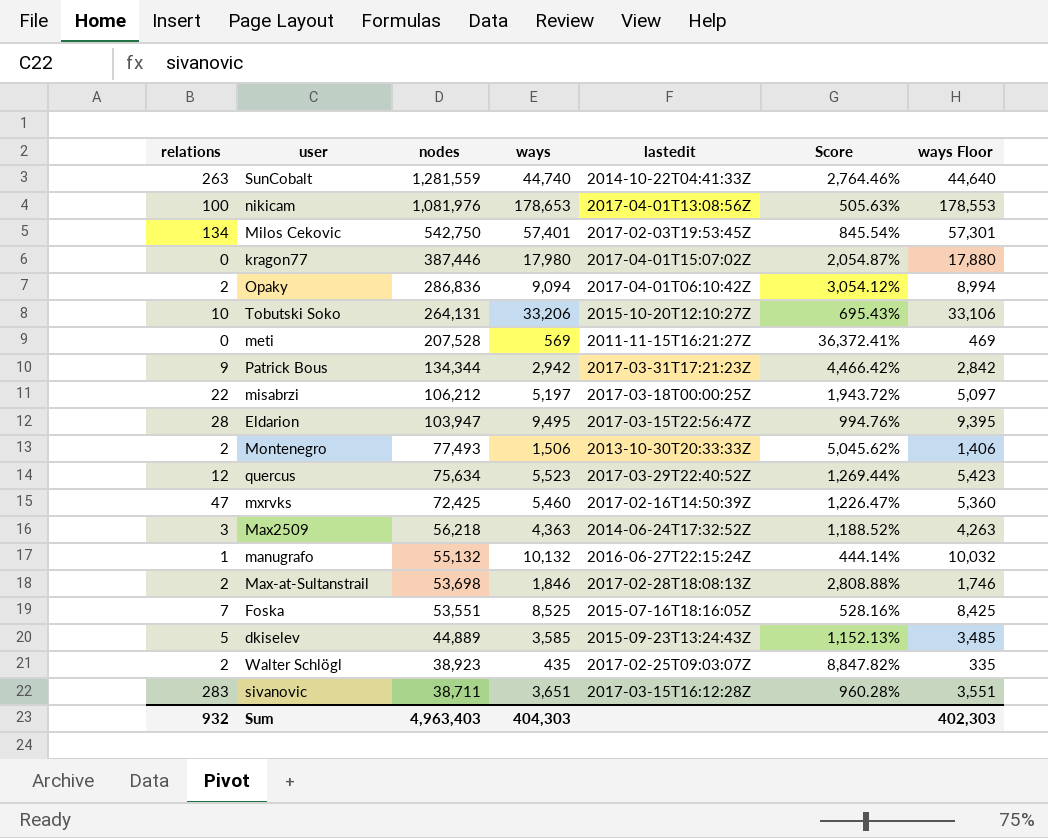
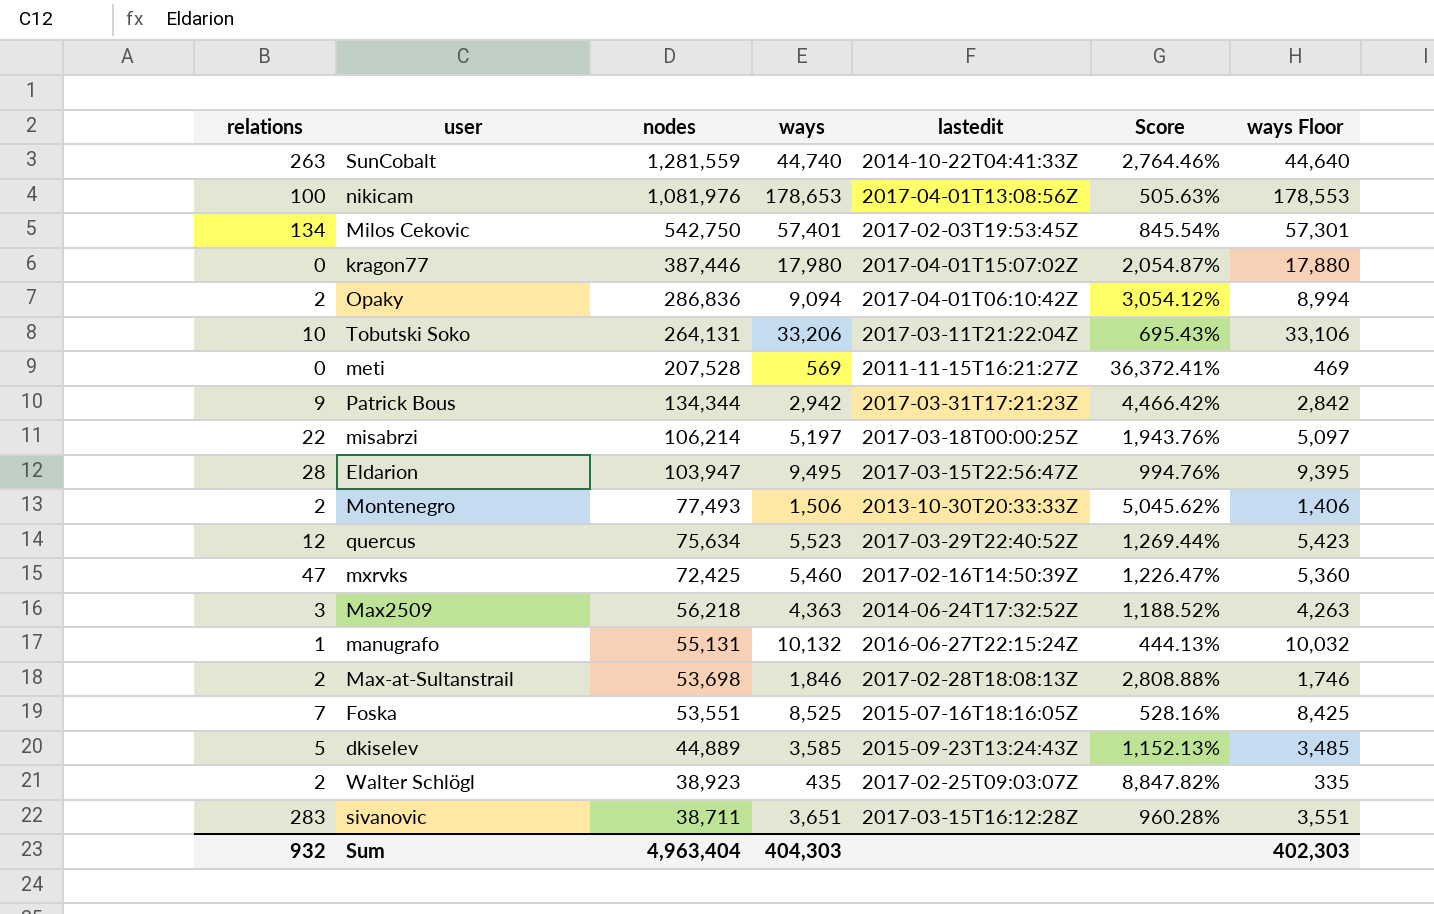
Tobutski Soko | lastedit: 2015-10-20T12:10:27Z -> 2017-03-11T21:22:04Z
misabrzi | nodes: 106,212 -> 106,214
misabrzi | Score: 1,943.72% -> 1,943.76%
manugrafo | nodes: 55,132 -> 55,131
manugrafo | Score: 444.14% -> 444.13%
Sum | nodes: 4,963,403 -> 4,963,404

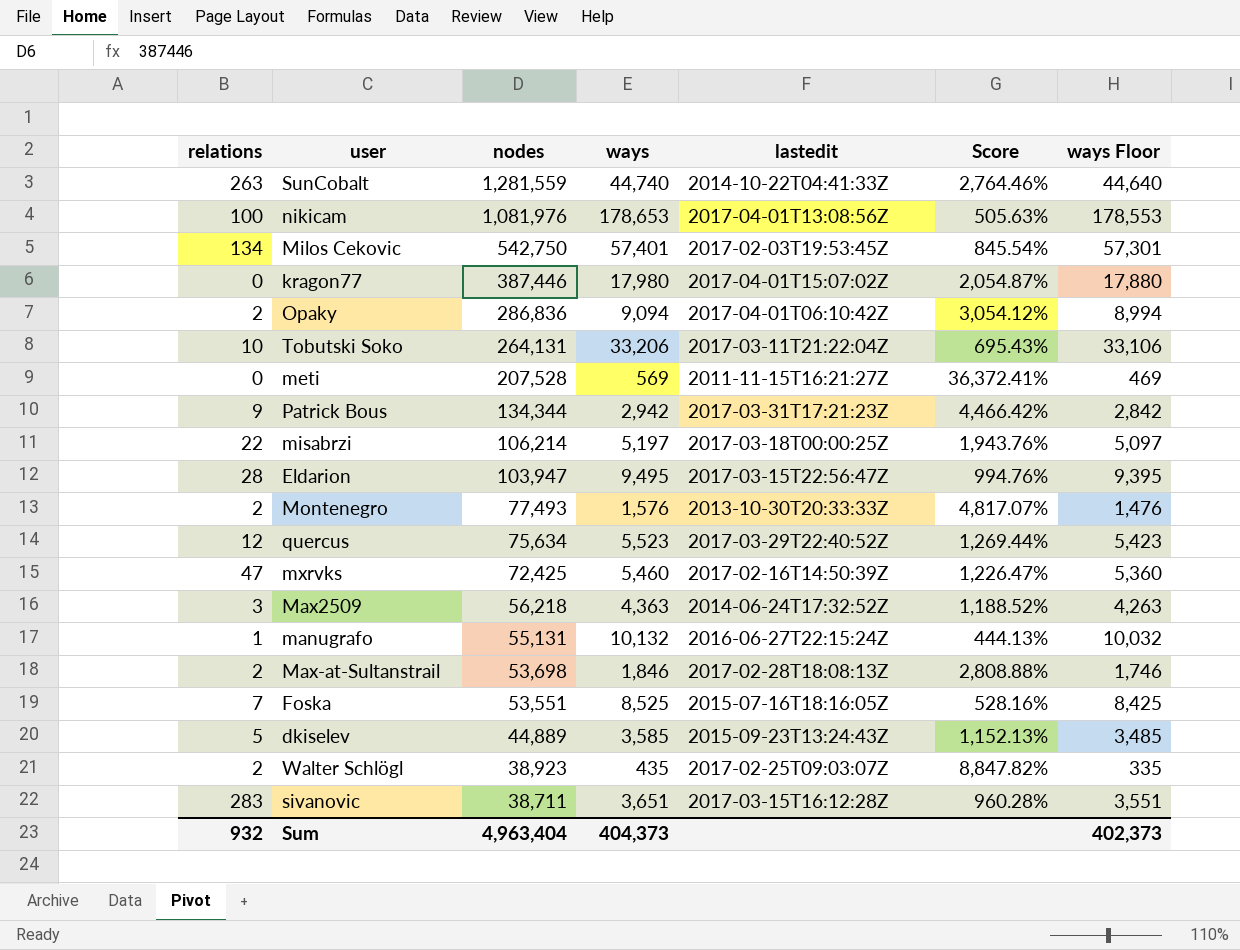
Montenegro | ways: 1,506 -> 1,576
Montenegro | Score: 5,045.62% -> 4,817.07%
Montenegro | ways Floor: 1,406 -> 1,476
Sum | ways: 404,303 -> 404,373
Sum | ways Floor: 402,303 -> 402,373

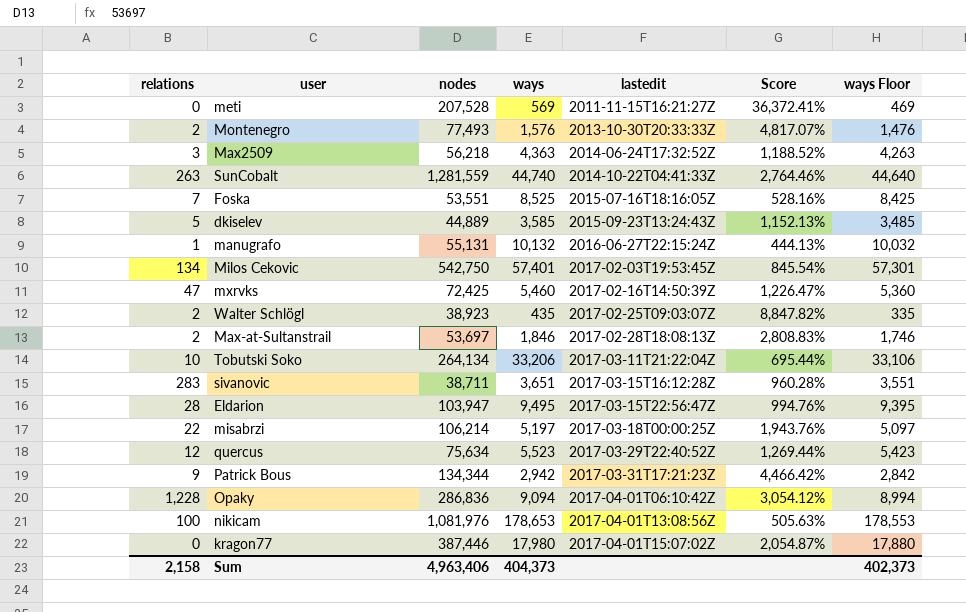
row order: nodes descending -> lastedit ascending
Max-at-Sultanstrail | nodes: 53,698 -> 53,697
Max-at-Sultanstrail | Score: 2,808.88% -> 2,808.83%
Tobutski Soko | nodes: 264,131 -> 264,134
Tobutski Soko | Score: 695.43% -> 695.44%
Opaky | relations: 2 -> 1,228
Sum | relations: 932 -> 2,158
Sum | nodes: 4,963,404 -> 4,963,406

